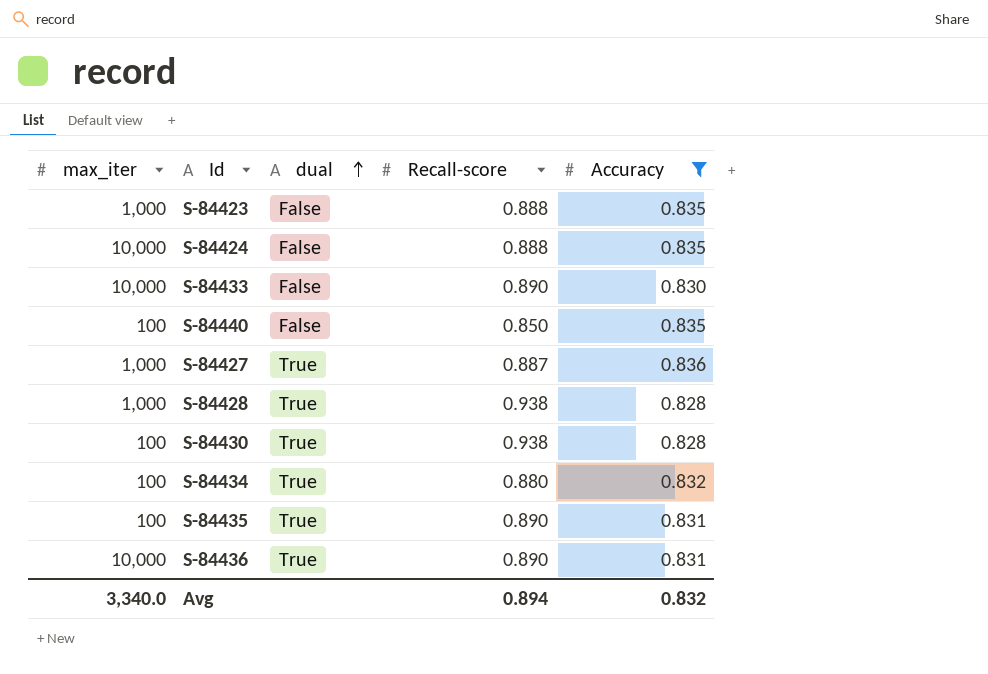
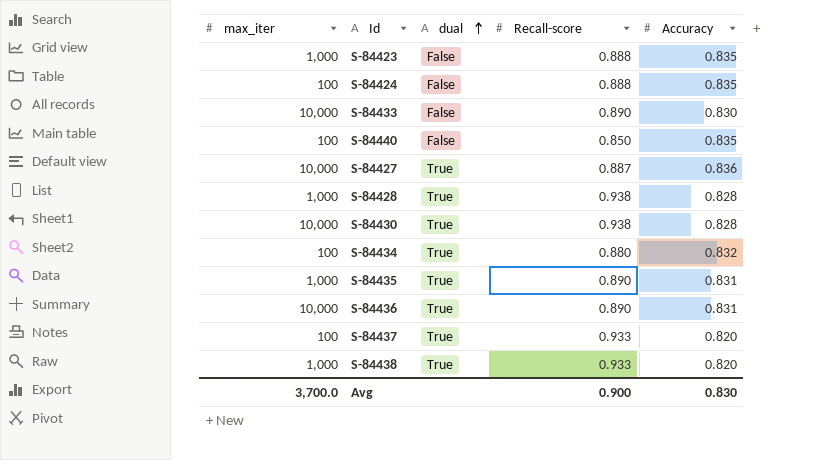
filter: Accuracy != 0.820 -> none
S-84424 | max_iter: 10,000 -> 100
S-84427 | max_iter: 1,000 -> 10,000
S-84430 | max_iter: 100 -> 10,000
S-84435 | max_iter: 100 -> 1,000
Avg | max_iter: 3,340.0 -> 3,700.0
Avg | Recall-score: 0.894 -> 0.900
Avg | Accuracy: 0.832 -> 0.830

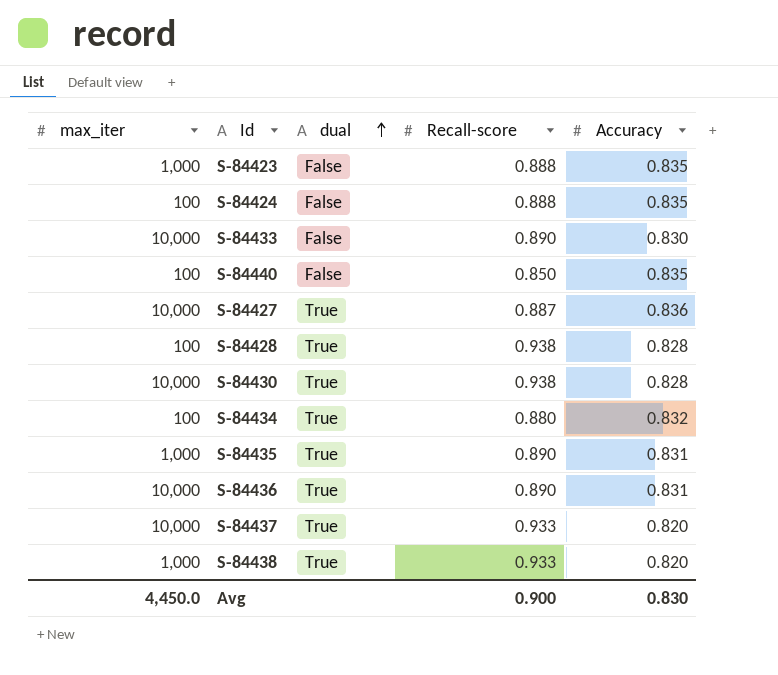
S-84428 | max_iter: 1,000 -> 100
S-84437 | max_iter: 100 -> 10,000
Avg | max_iter: 3,700.0 -> 4,450.0

